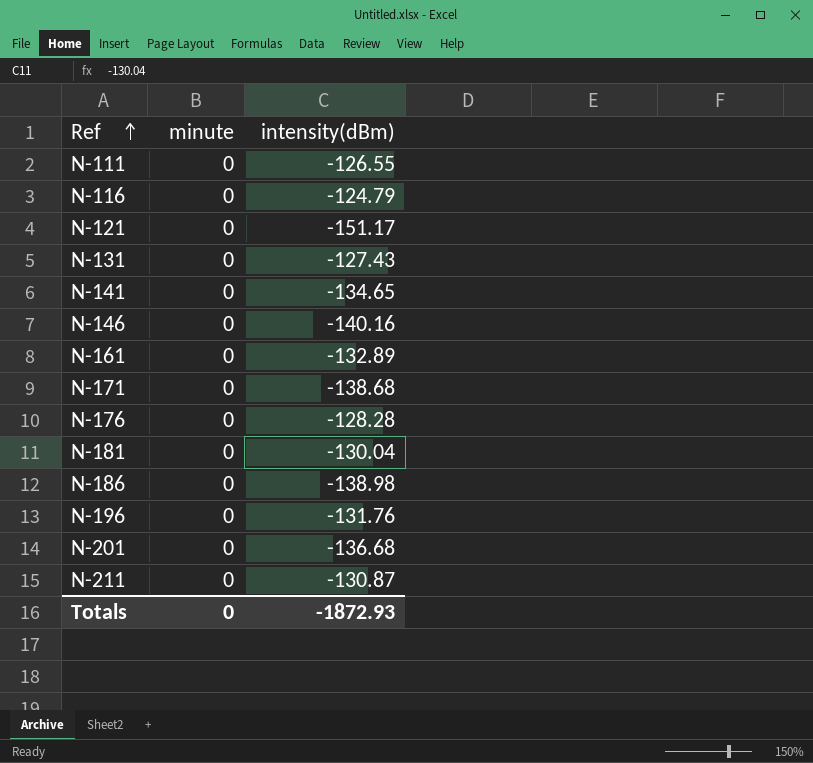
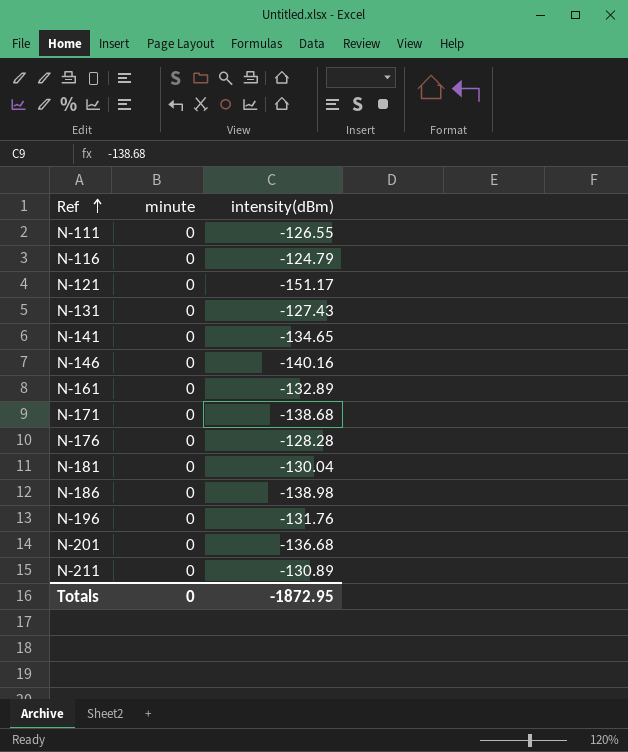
N-211 | intensity(dBm): -130.87 -> -130.89
Totals | intensity(dBm): -1872.93 -> -1872.95

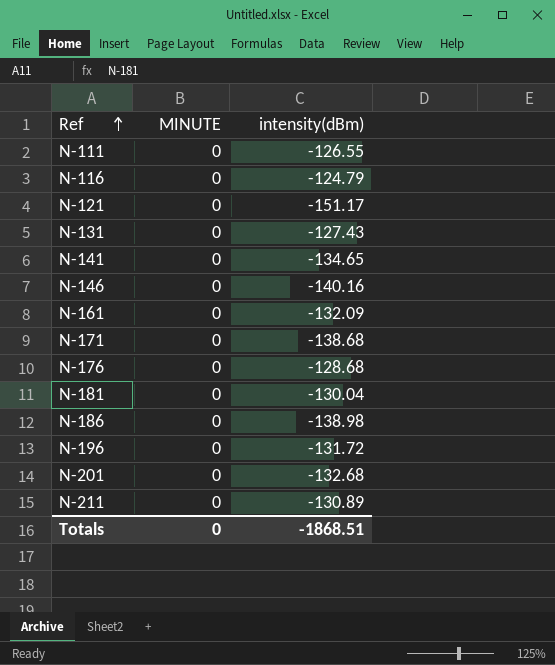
column name: minute -> MINUTE
N-161 | intensity(dBm): -132.89 -> -132.09
N-176 | intensity(dBm): -128.28 -> -128.68
N-196 | intensity(dBm): -131.76 -> -131.72
N-201 | intensity(dBm): -136.68 -> -132.68
Totals | intensity(dBm): -1872.95 -> -1868.51

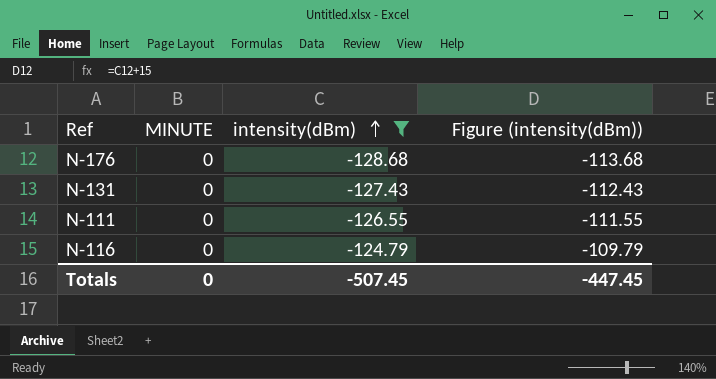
filter: none -> intensity(dBm) >= -128.68
row order: Ref ascending -> intensity(dBm) ascending
column Figure (intensity(dBm)) | formula: none -> [intensity(dBm)] + 15
Totals | intensity(dBm): -1868.51 -> -507.45

